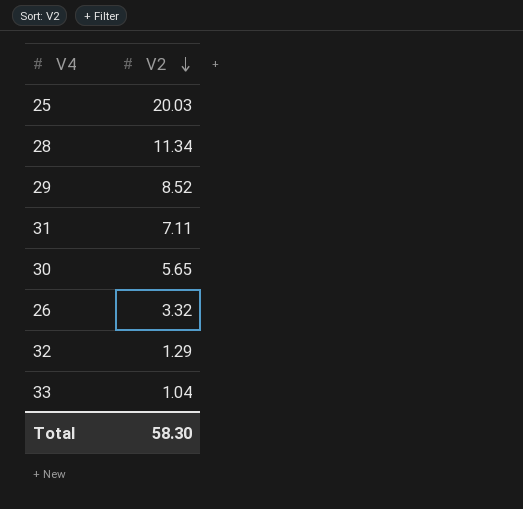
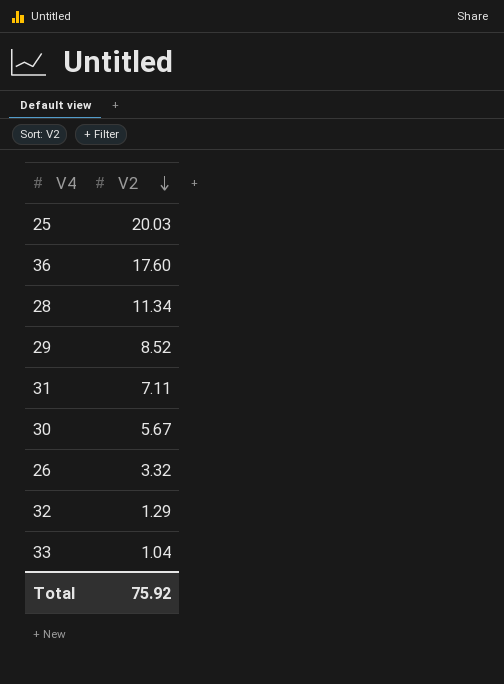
row 36: none -> 17.60
30 | V2: 5.65 -> 5.67
Total | V2: 58.30 -> 75.92

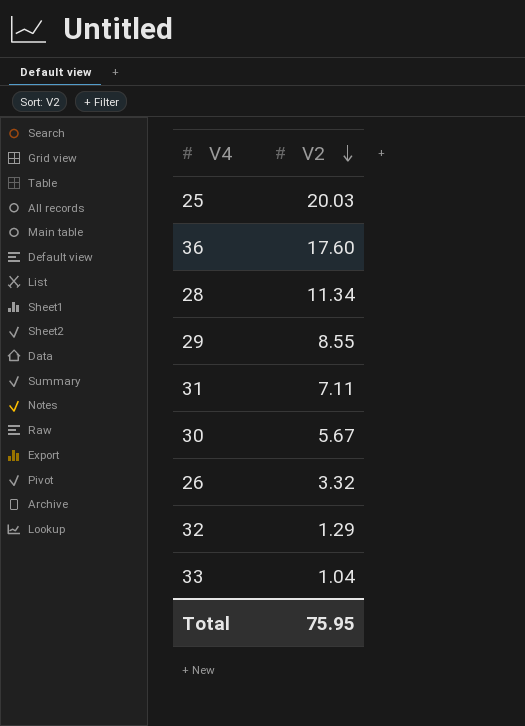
29 | V2: 8.52 -> 8.55
Total | V2: 75.92 -> 75.95

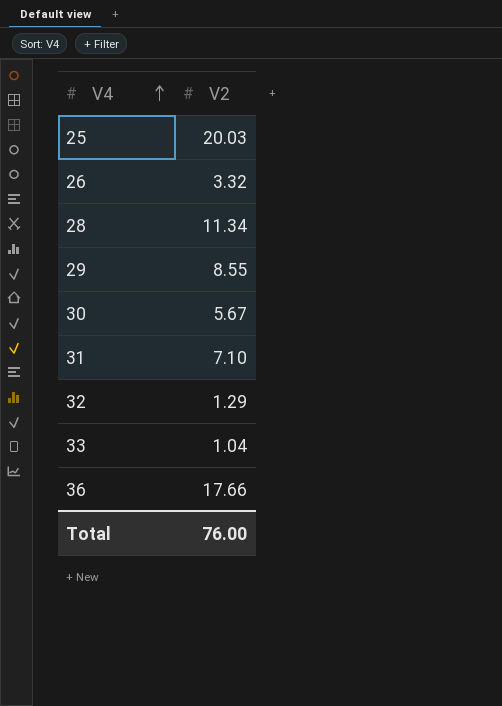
row order: V2 descending -> V4 ascending
31 | V2: 7.11 -> 7.10
36 | V2: 17.60 -> 17.66
Total | V2: 75.95 -> 76.00

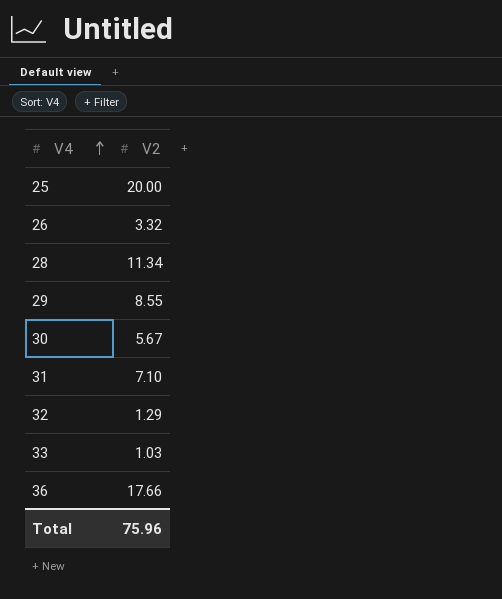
25 | V2: 20.03 -> 20.00
33 | V2: 1.04 -> 1.03
Total | V2: 76.00 -> 75.96

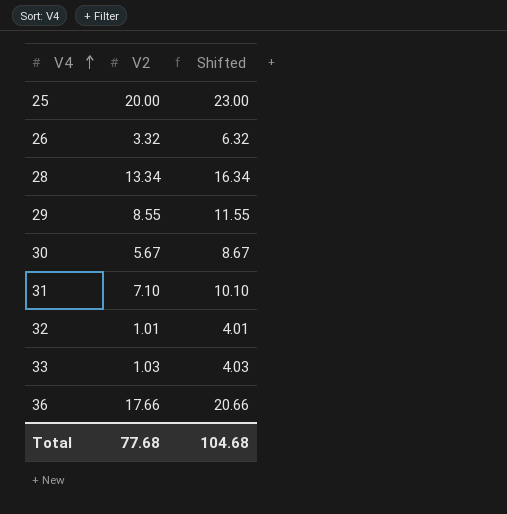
column Shifted | formula: none -> [V2] + 3
28 | V2: 11.34 -> 13.34
32 | V2: 1.29 -> 1.01
Total | V2: 75.96 -> 77.68

